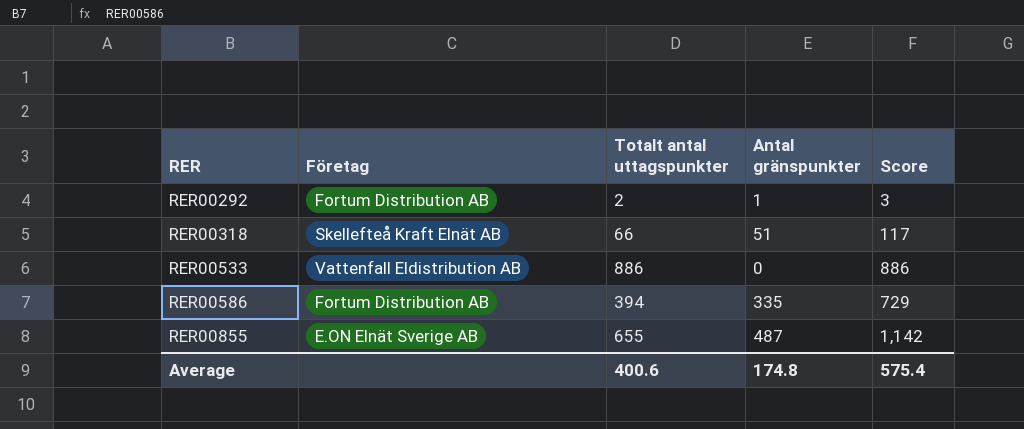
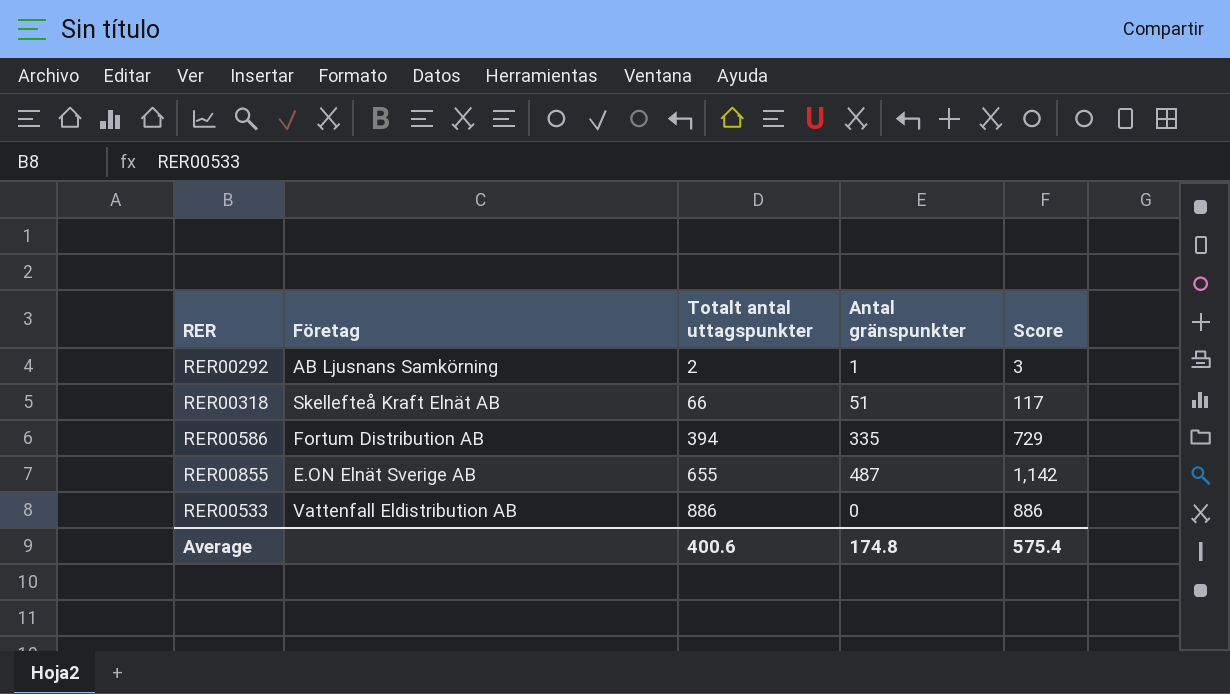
row order: RER ascending -> Totalt antal uttagspunkter ascending
RER00292 | Företag: Fortum Distribution AB -> AB Ljusnans Samkörning

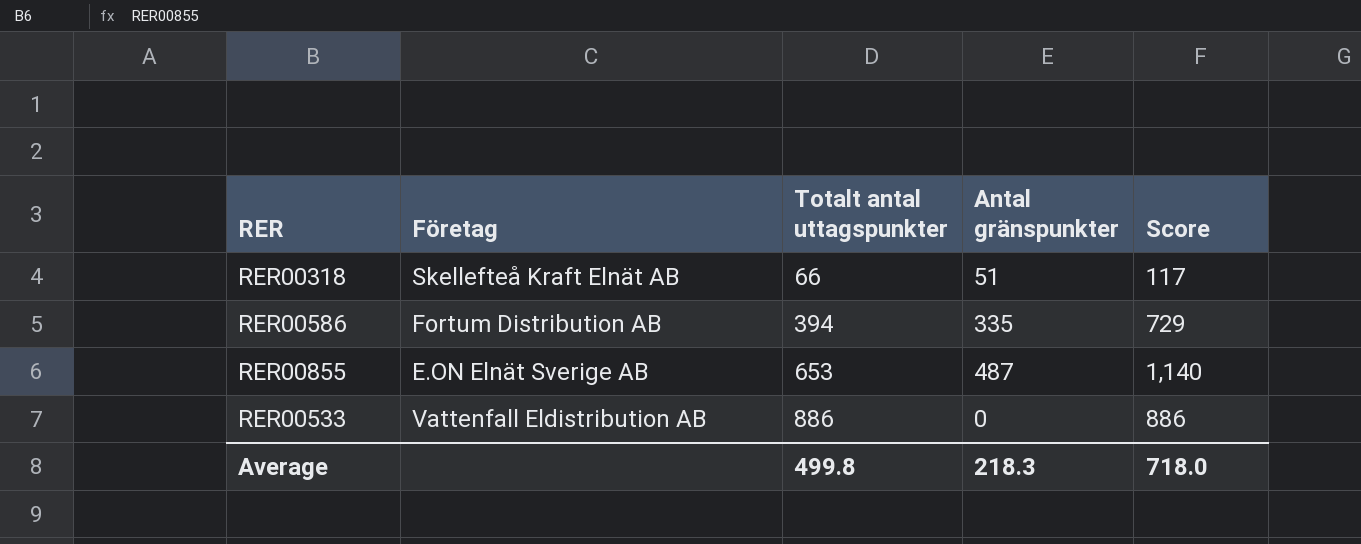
row RER00292: AB Ljusnans Samkörning | 2 | 1 | 3 -> none
RER00855 | Totalt antal uttagspunkter: 655 -> 653
RER00855 | Score: 1,142 -> 1,140
Average | Totalt antal uttagspunkter: 400.6 -> 499.8
Average | Antal gränspunkter: 174.8 -> 218.3
Average | Score: 575.4 -> 718.0

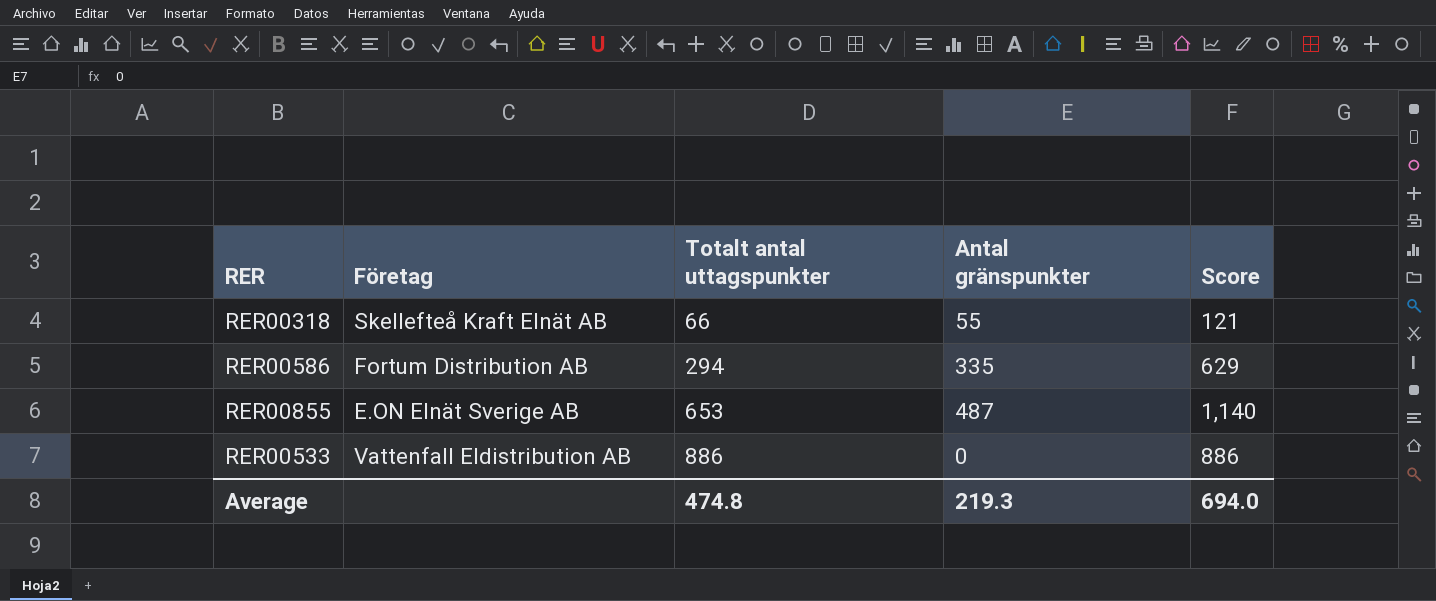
RER00318 | Antal gränspunkter: 51 -> 55
RER00318 | Score: 117 -> 121
RER00586 | Totalt antal uttagspunkter: 394 -> 294
RER00586 | Score: 729 -> 629
Average | Totalt antal uttagspunkter: 499.8 -> 474.8
Average | Antal gränspunkter: 218.3 -> 219.3
Average | Score: 718.0 -> 694.0

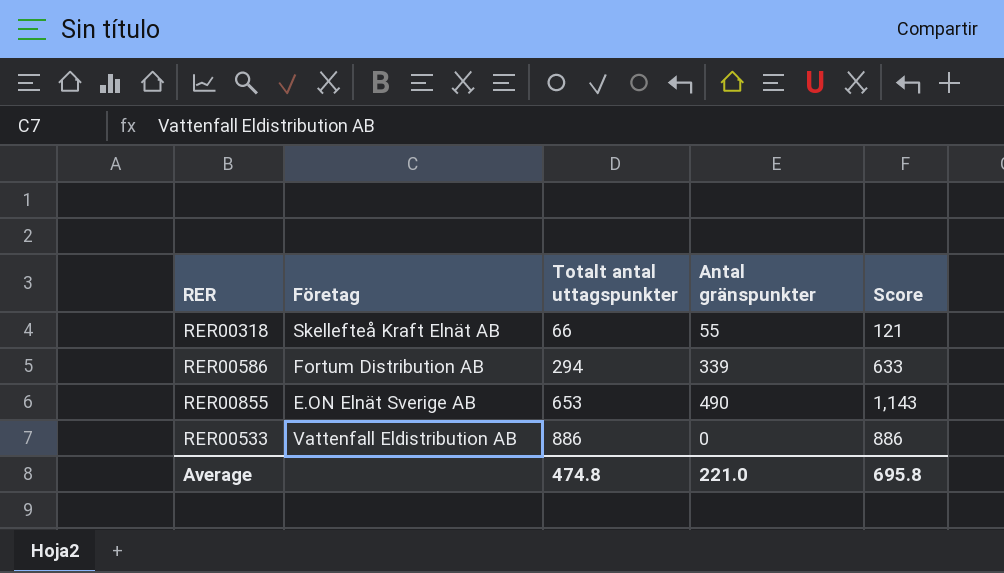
RER00586 | Antal gränspunkter: 335 -> 339
RER00586 | Score: 629 -> 633
RER00855 | Antal gränspunkter: 487 -> 490
RER00855 | Score: 1,140 -> 1,143
Average | Antal gränspunkter: 219.3 -> 221.0
Average | Score: 694.0 -> 695.8

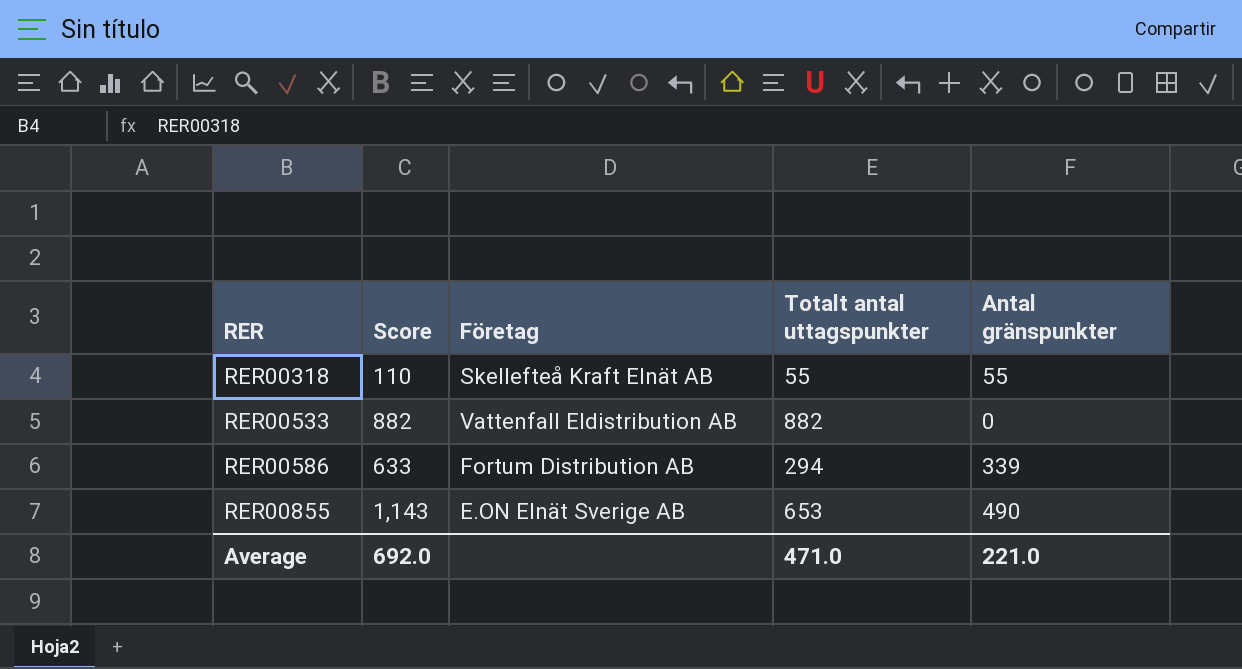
row order: Totalt antal uttagspunkter ascending -> RER ascending
column Score | position: 5 -> 2
RER00318 | Score: 121 -> 110
RER00318 | Totalt antal uttagspunkter: 66 -> 55
RER00533 | Score: 886 -> 882
RER00533 | Totalt antal uttagspunkter: 886 -> 882
Average | Score: 695.8 -> 692.0
Average | Totalt antal uttagspunkter: 474.8 -> 471.0

